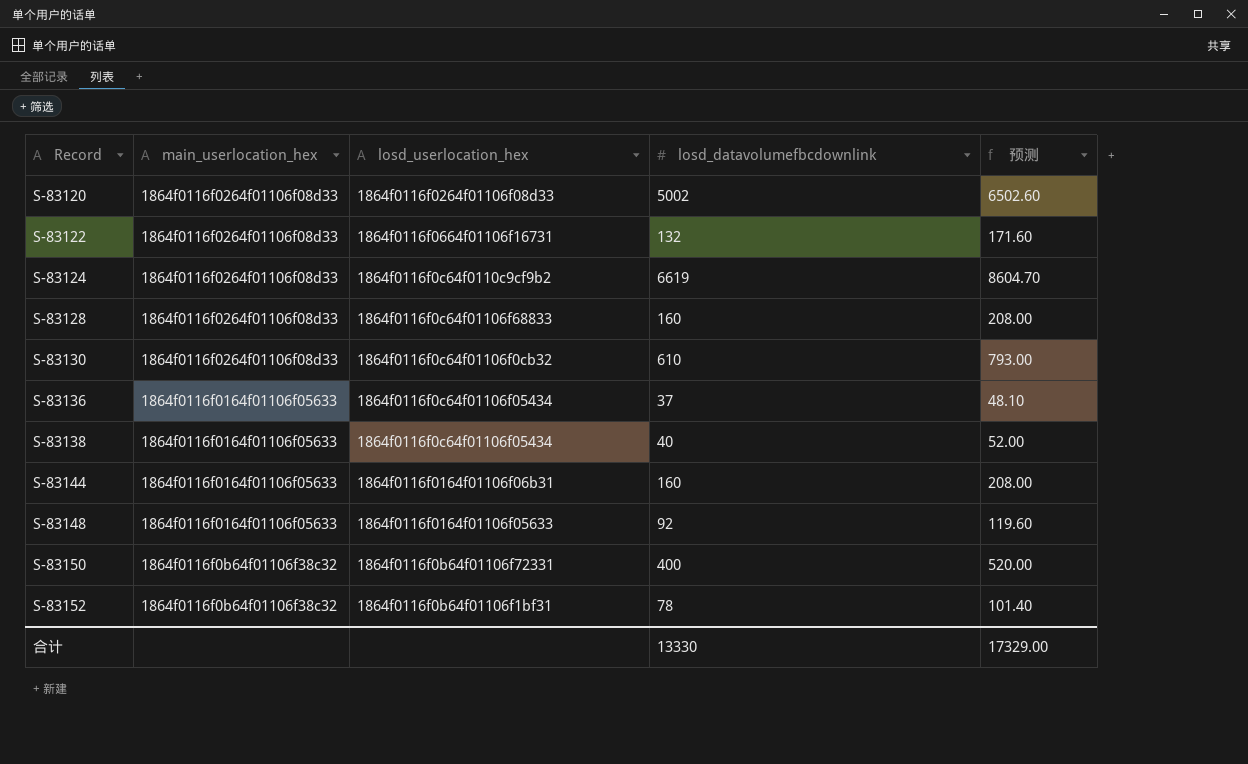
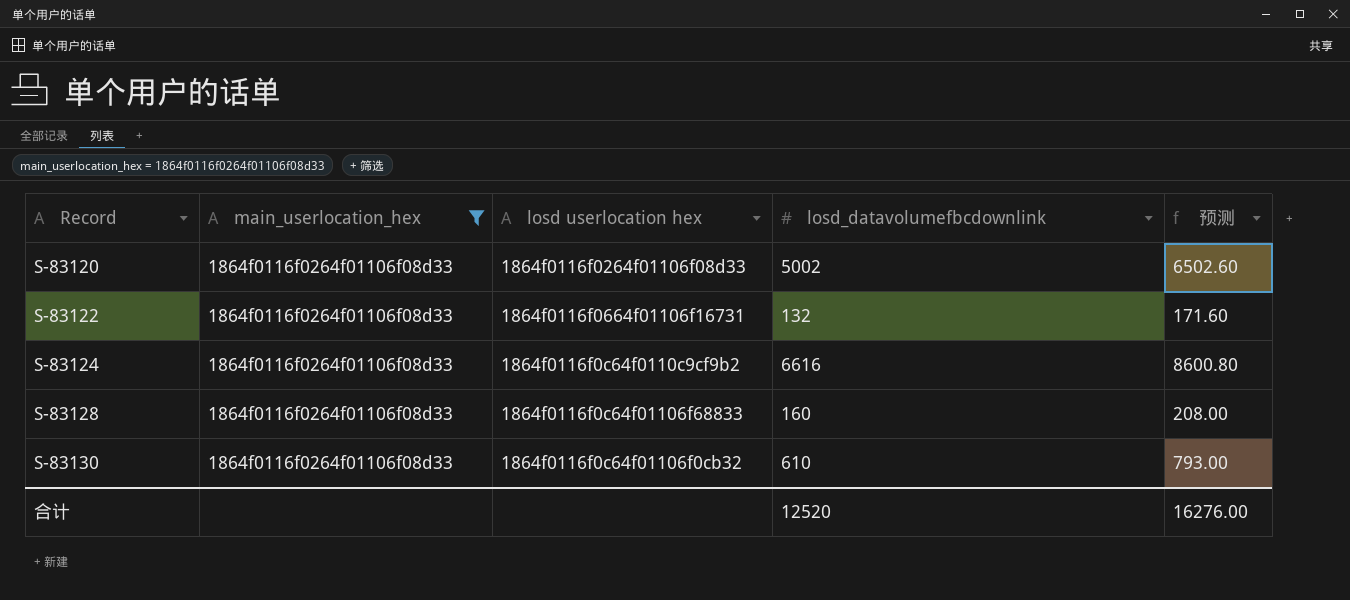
filter: none -> main_userlocation_hex = 1864f0116f0264f01106f08d33
column name: losd_userlocation_hex -> losd userlocation hex
S-83124 | losd_datavolumefbcdownlink: 6619 -> 6616
S-83124 | 预测: 8604.70 -> 8600.80
合计 | losd_datavolumefbcdownlink: 13330 -> 12520
合计 | 预测: 17329.00 -> 16276.00

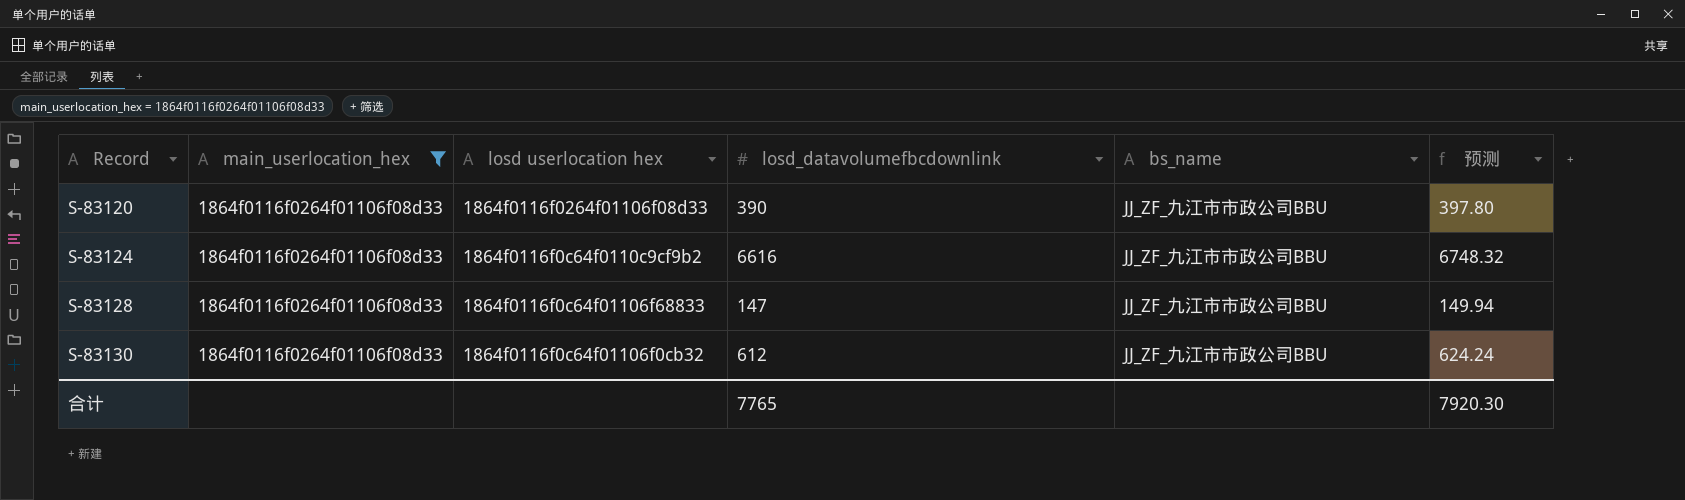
column bs_name | position: none -> 5
column 预测 | formula: [losd_datavolumefbcdownlink] * 1.3 -> [losd_datavolumefbcdownlink] * 1.02
row S-83122: 1864f0116f0264f01106f08d33 | 1864f0116f0664f01106f16731 | 132 | 171.60 -> none
S-83120 | losd_datavolumefbcdownlink: 5002 -> 390
S-83128 | losd_datavolumefbcdownlink: 160 -> 147
S-83130 | losd_datavolumefbcdownlink: 610 -> 612
合计 | losd_datavolumefbcdownlink: 12520 -> 7765
合计 | 预测: 16276.00 -> 7920.30

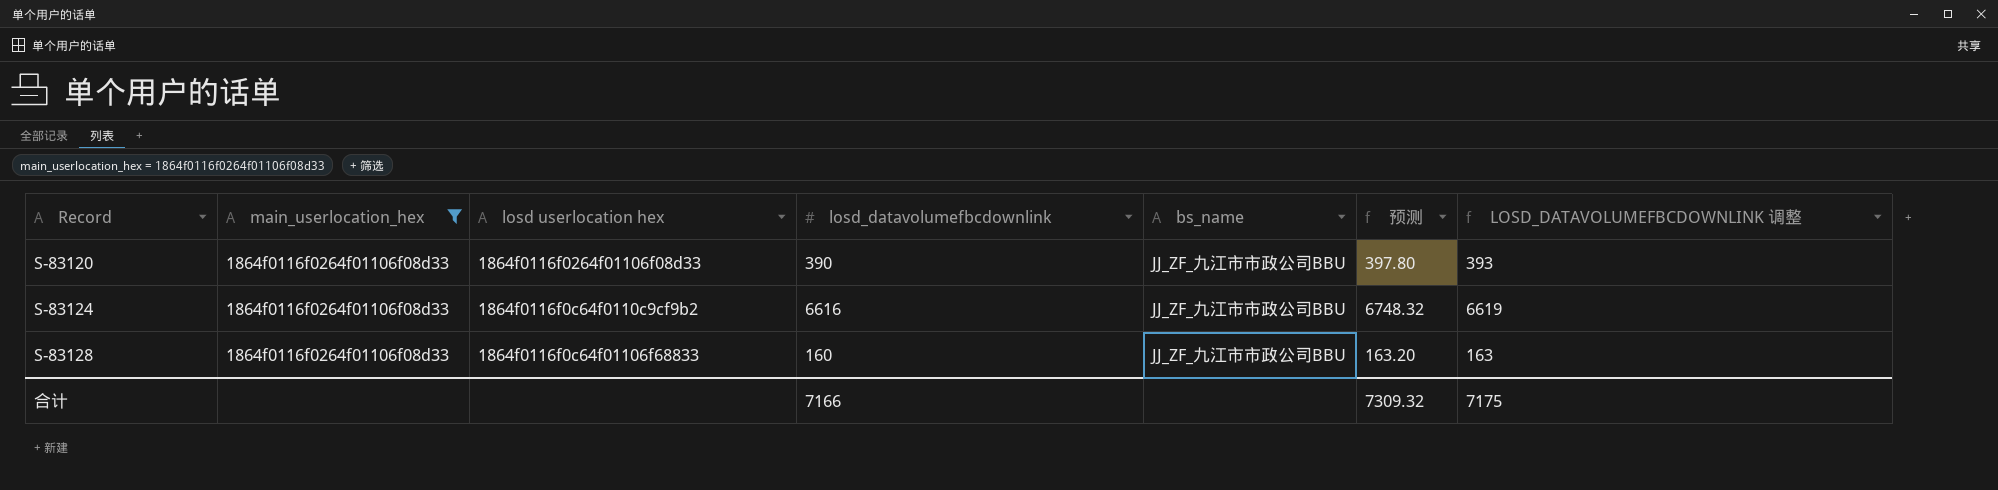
column LOSD_DATAVOLUMEFBCDOWNLINK 调整 | formula: none -> [losd_datavolumefbcdownlink] + 3
row S-83130: 1864f0116f0264f01106f08d33 | 1864f0116f0c64f01106f0cb32 | 612 | JJ_ZF_九江市市政公司BBU | 624.24 -> none
S-83128 | losd_datavolumefbcdownlink: 147 -> 160
S-83128 | 预测: 149.94 -> 163.20
合计 | losd_datavolumefbcdownlink: 7765 -> 7166
合计 | 预测: 7920.30 -> 7309.32

